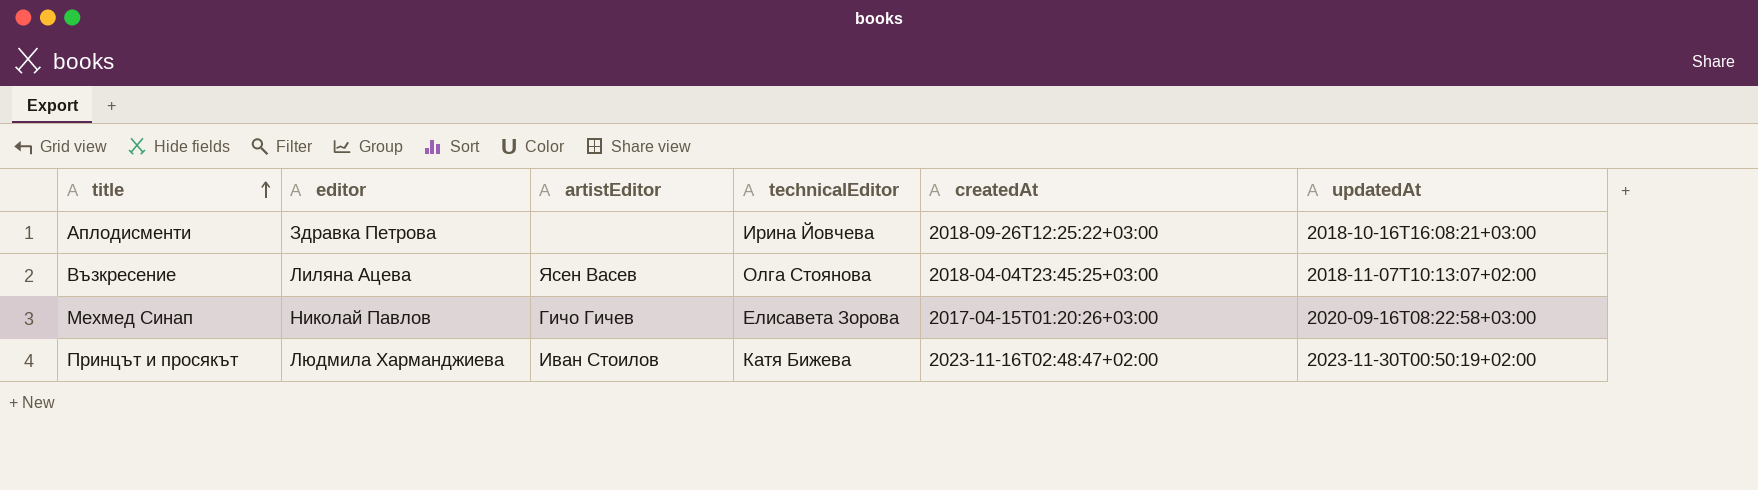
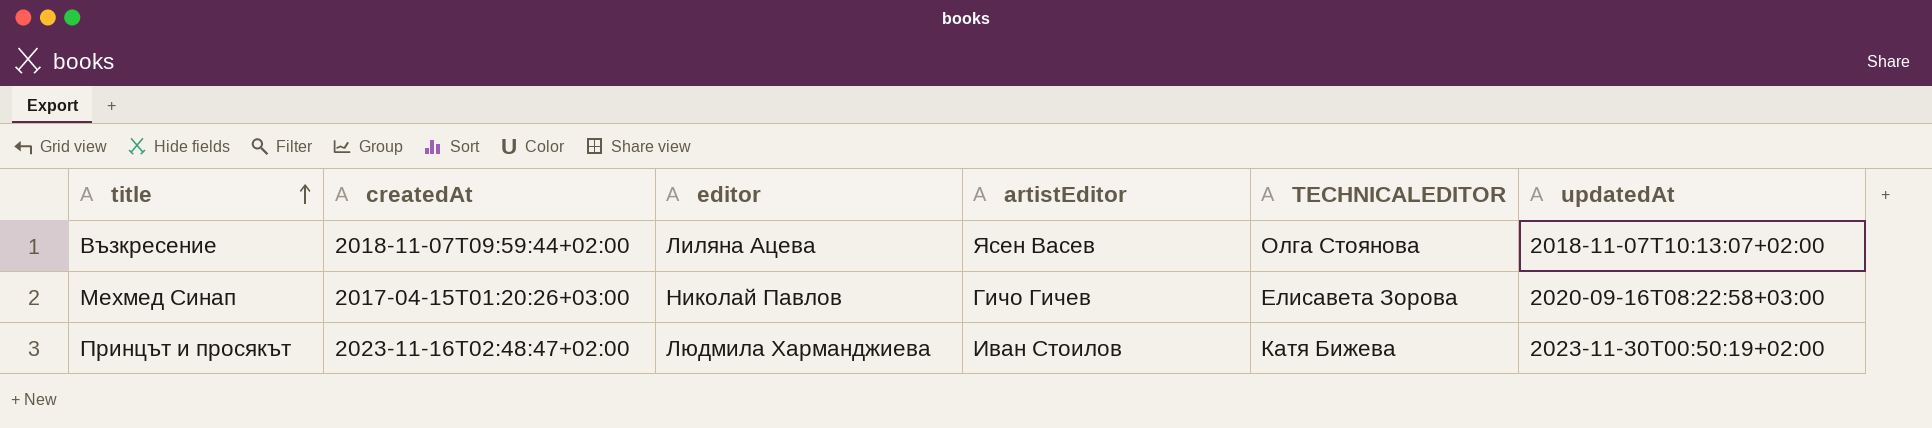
column createdAt | position: 5 -> 2
column name: technicalEditor -> TECHNICALEDITOR
row Аплодисменти: Здравка Петрова | none | Ирина Йовчева | 2018-09-26T12:25:22+03:00 | 2018-10-16T16:08:21+03:00 -> none
Възкресение | createdAt: 2018-04-04T23:45:25+03:00 -> 2018-11-07T09:59:44+02:00

